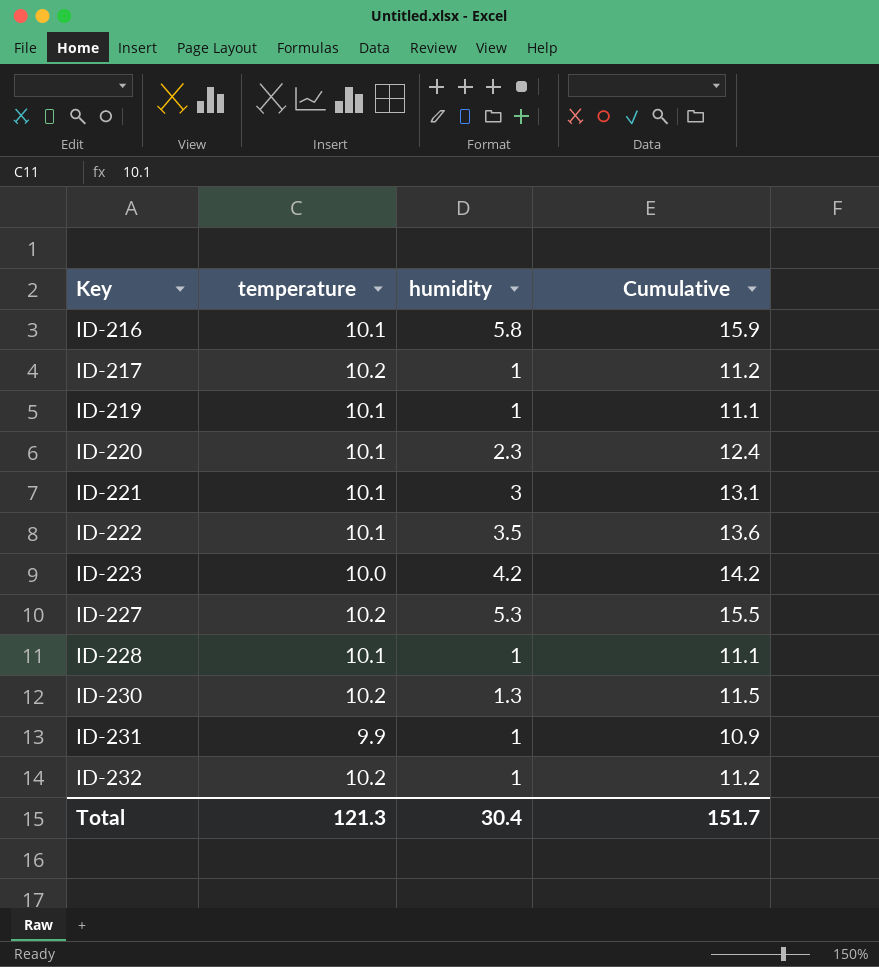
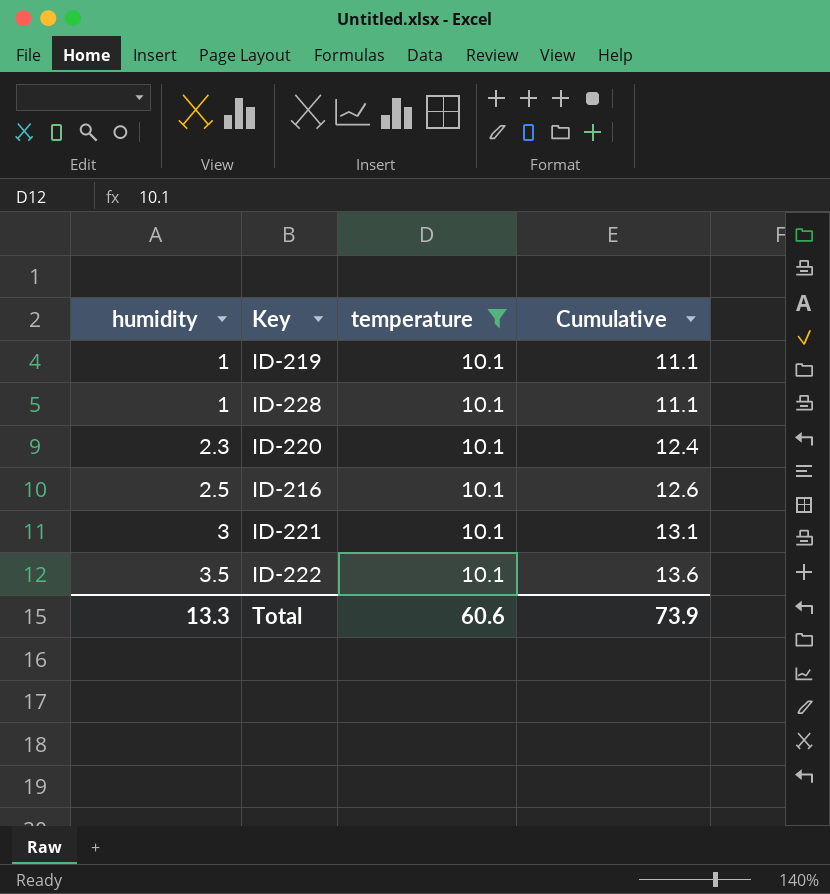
filter: none -> temperature = 10.1
row order: Key ascending -> humidity ascending
column humidity | position: 3 -> 1
ID-216 | humidity: 5.8 -> 2.5
ID-216 | Cumulative: 15.9 -> 12.6
Total | humidity: 30.4 -> 13.3
Total | temperature: 121.3 -> 60.6
Total | Cumulative: 151.7 -> 73.9

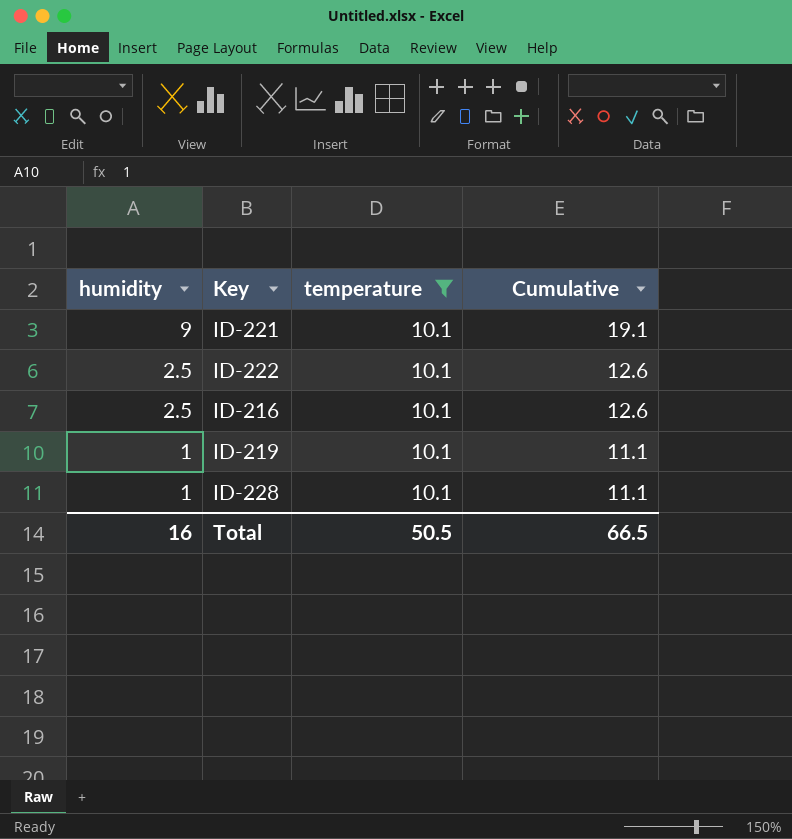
row order: humidity ascending -> humidity descending
row ID-220: 2.3 | 10.1 | 12.4 -> none
ID-221 | humidity: 3 -> 9
ID-221 | Cumulative: 13.1 -> 19.1
ID-222 | humidity: 3.5 -> 2.5
ID-222 | Cumulative: 13.6 -> 12.6
Total | humidity: 13.3 -> 16
Total | temperature: 60.6 -> 50.5
Total | Cumulative: 73.9 -> 66.5

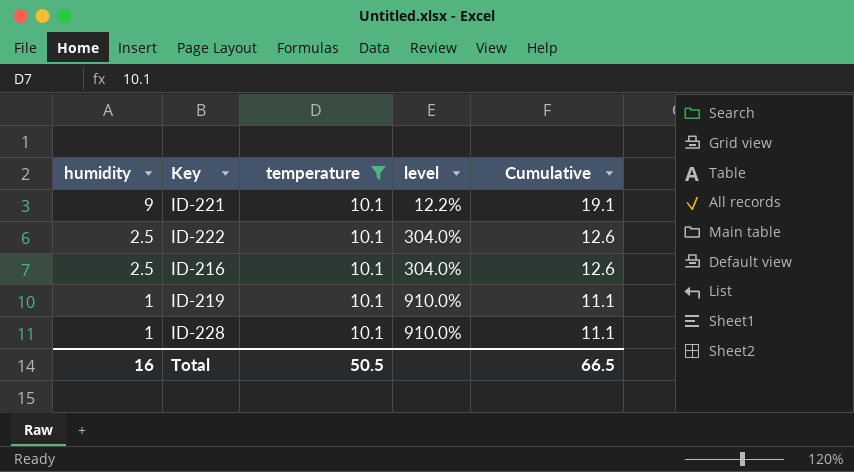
column level | formula: none -> ([temperature] - [humidity]) / [humidity]

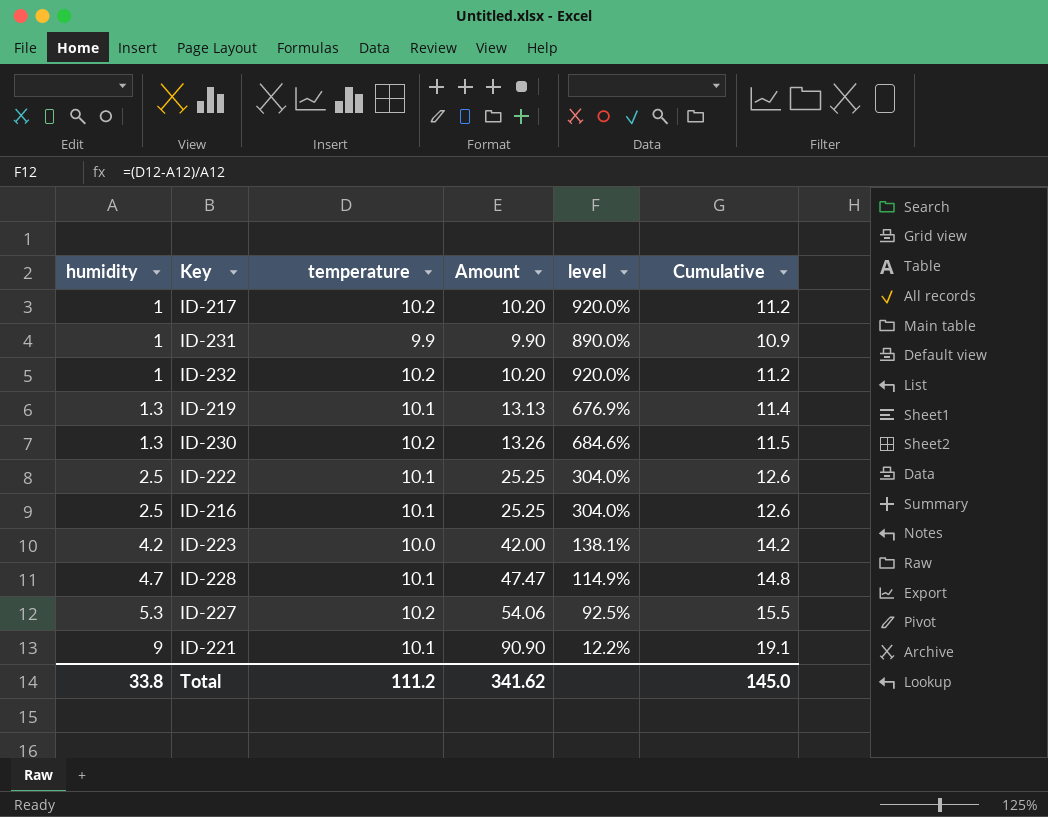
filter: temperature = 10.1 -> none
row order: humidity descending -> humidity ascending
column Amount | formula: none -> [humidity] * [temperature]
ID-219 | humidity: 1 -> 1.3
ID-219 | level: 910.0% -> 676.9%
ID-219 | Cumulative: 11.1 -> 11.4
ID-228 | humidity: 1 -> 4.7
ID-228 | level: 910.0% -> 114.9%
ID-228 | Cumulative: 11.1 -> 14.8
Total | humidity: 16 -> 33.8
Total | temperature: 50.5 -> 111.2
Total | Cumulative: 66.5 -> 145.0

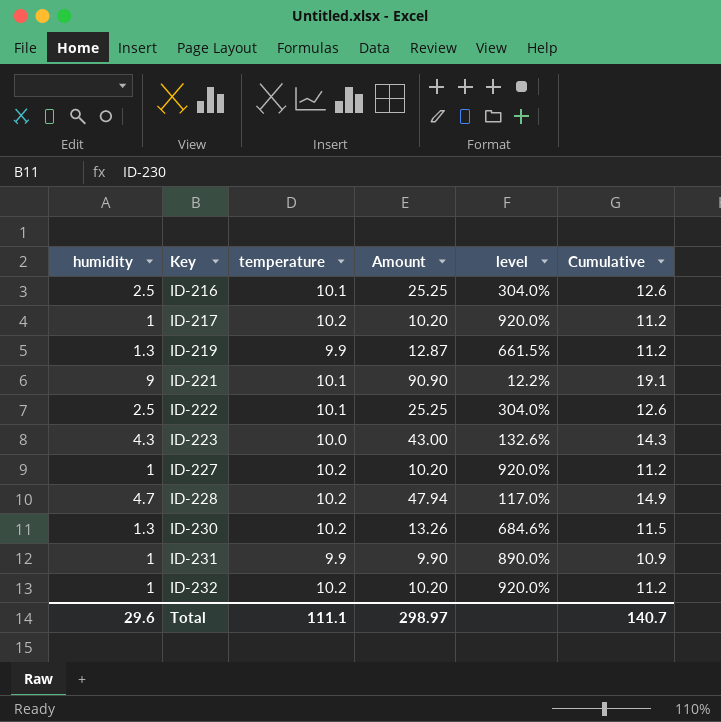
row order: humidity ascending -> Key ascending
ID-219 | temperature: 10.1 -> 9.9
ID-219 | Amount: 13.13 -> 12.87
ID-219 | level: 676.9% -> 661.5%
ID-219 | Cumulative: 11.4 -> 11.2
ID-223 | humidity: 4.2 -> 4.3
ID-223 | Amount: 42.00 -> 43.00
ID-223 | level: 138.1% -> 132.6%
ID-223 | Cumulative: 14.2 -> 14.3
ID-227 | humidity: 5.3 -> 1
ID-227 | Amount: 54.06 -> 10.20
ID-227 | level: 92.5% -> 920.0%
ID-227 | Cumulative: 15.5 -> 11.2
ID-228 | temperature: 10.1 -> 10.2
ID-228 | Amount: 47.47 -> 47.94
ID-228 | level: 114.9% -> 117.0%
ID-228 | Cumulative: 14.8 -> 14.9
Total | humidity: 33.8 -> 29.6
Total | temperature: 111.2 -> 111.1
Total | Amount: 341.62 -> 298.97
Total | Cumulative: 145.0 -> 140.7

